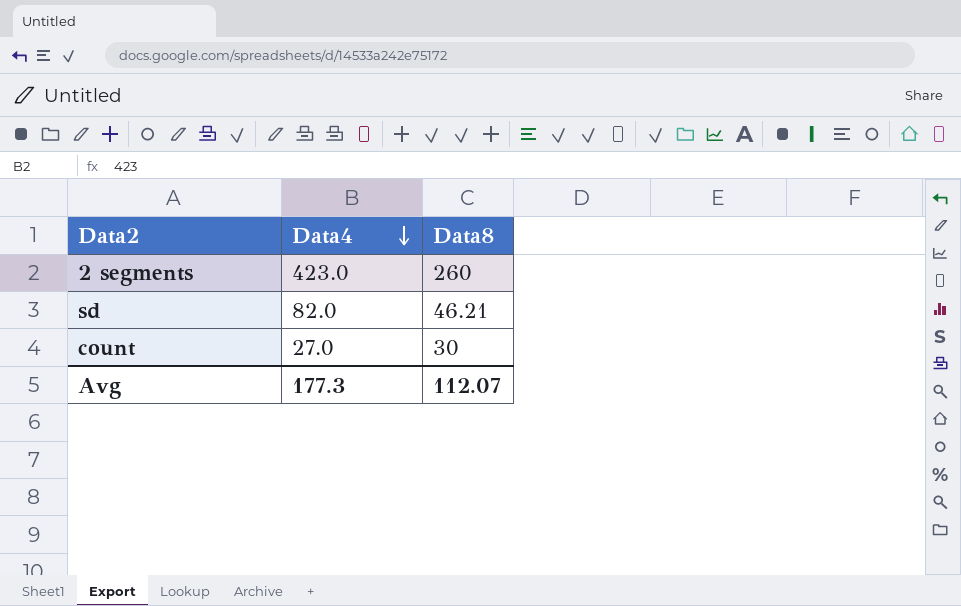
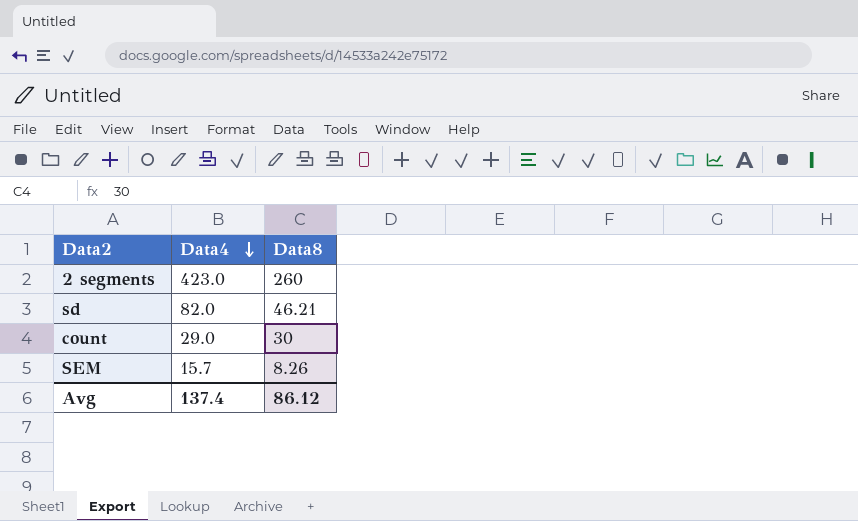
count | Data4: 27.0 -> 29.0
row SEM: none -> 15.7 | 8.26
Avg | Data4: 177.3 -> 137.4
Avg | Data8: 112.07 -> 86.12

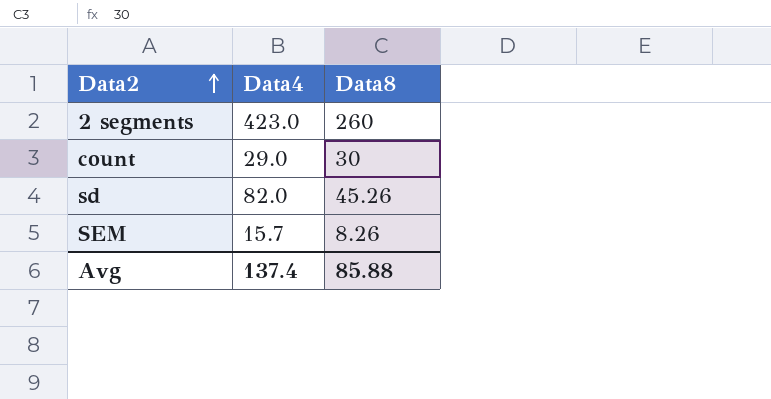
row order: Data4 descending -> Data2 ascending
sd | Data8: 46.21 -> 45.26
Avg | Data8: 86.12 -> 85.88

